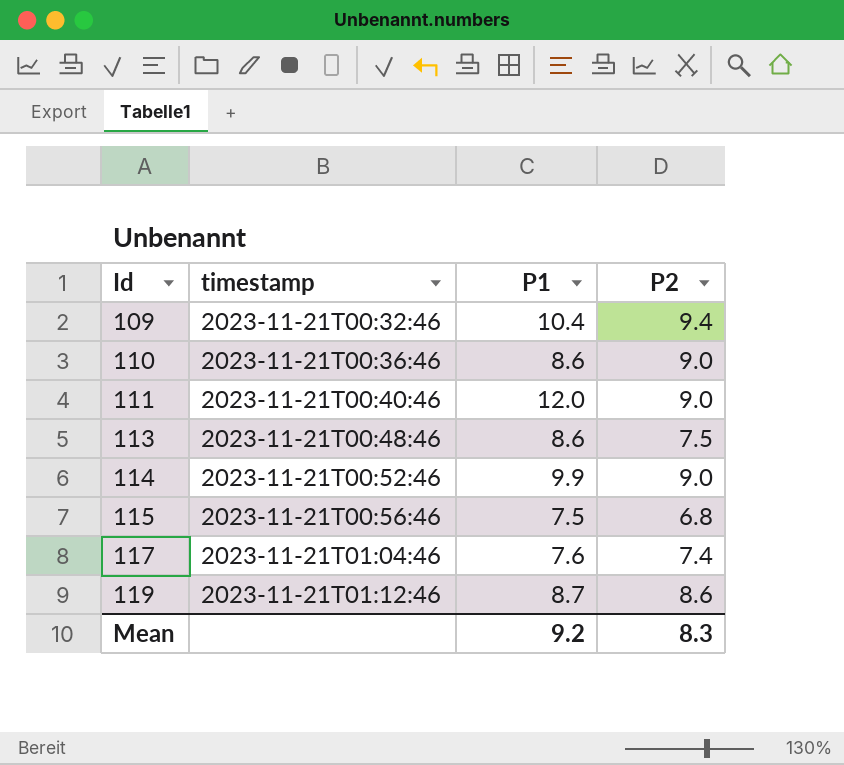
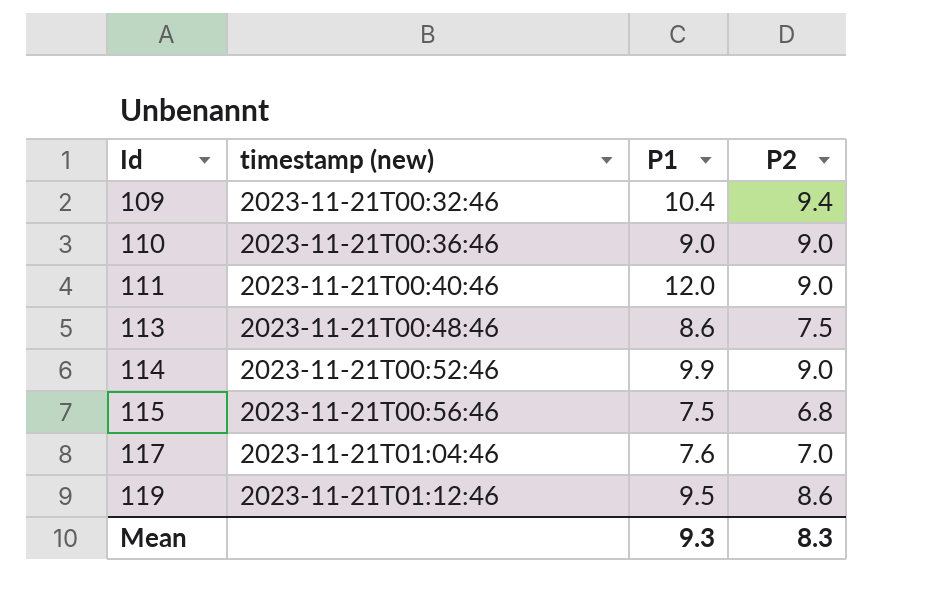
column name: timestamp -> timestamp (new)
110 | P1: 8.6 -> 9.0
117 | P2: 7.4 -> 7.0
119 | P1: 8.7 -> 9.5
Mean | P1: 9.2 -> 9.3

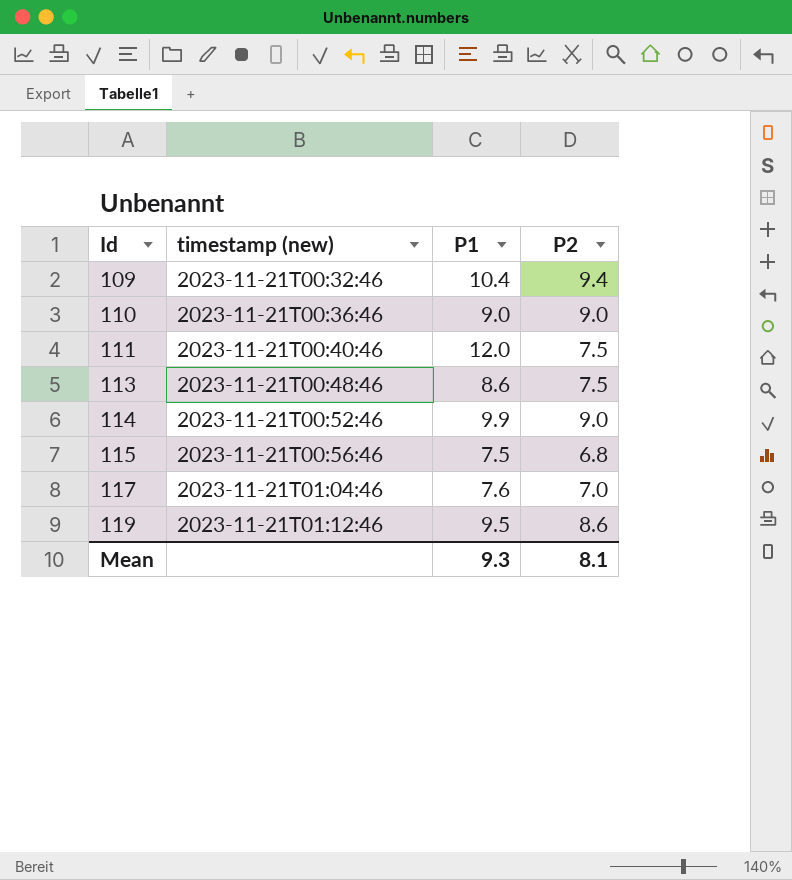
111 | P2: 9.0 -> 7.5
Mean | P2: 8.3 -> 8.1

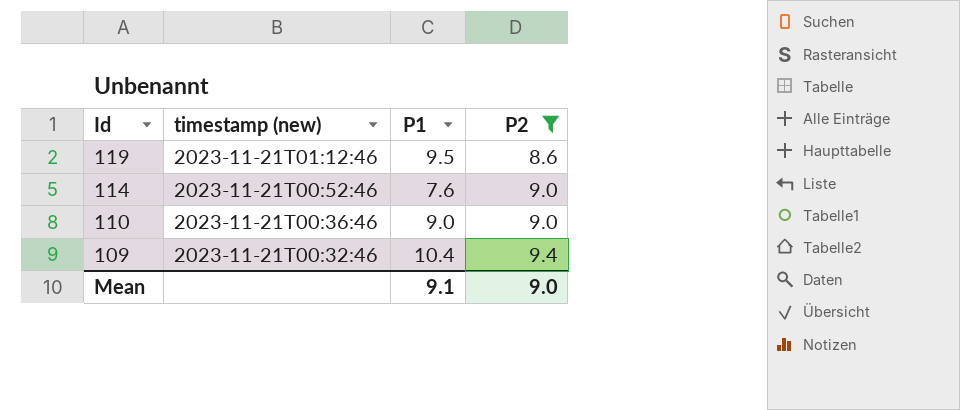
filter: none -> P2 >= 8.6
row order: Id ascending -> Id descending
114 | P1: 9.9 -> 7.6
Mean | P1: 9.3 -> 9.1
Mean | P2: 8.1 -> 9.0

